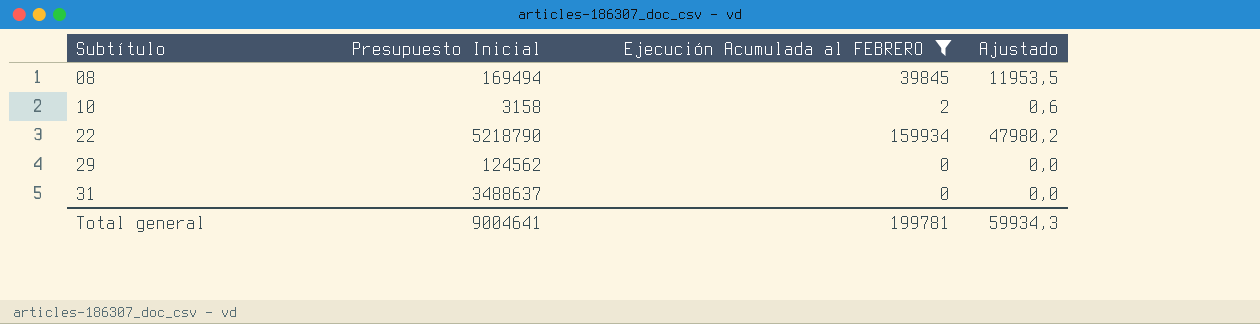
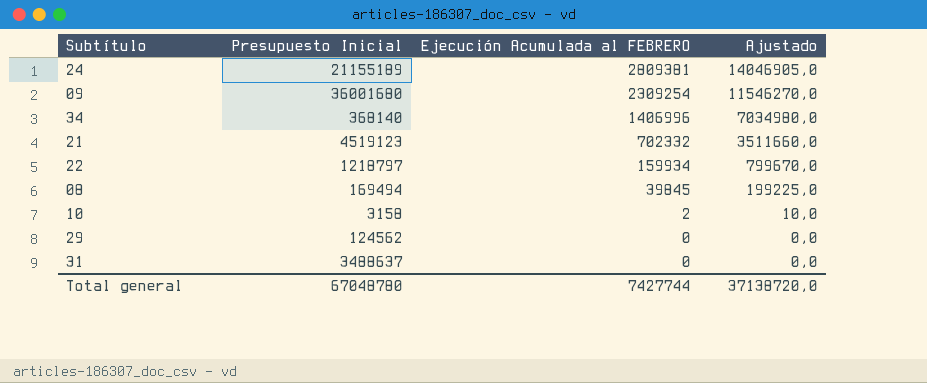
filter: Ejecución Acumulada al FEBRERO <= 159934 -> none
row order: Subtítulo ascending -> Ejecución Acumulada al FEBRERO descending
column Ajustado | formula: [Ejecución Acumulada al FEBRERO] * 0,3 -> [Ejecución Acumulada al FEBRERO] * 5
22 | Presupuesto Inicial: 5218790 -> 1218797
Total general | Presupuesto Inicial: 9004641 -> 67048780
Total general | Ejecución Acumulada al FEBRERO: 199781 -> 7427744
Total general | Ajustado: 59934,3 -> 37138720,0

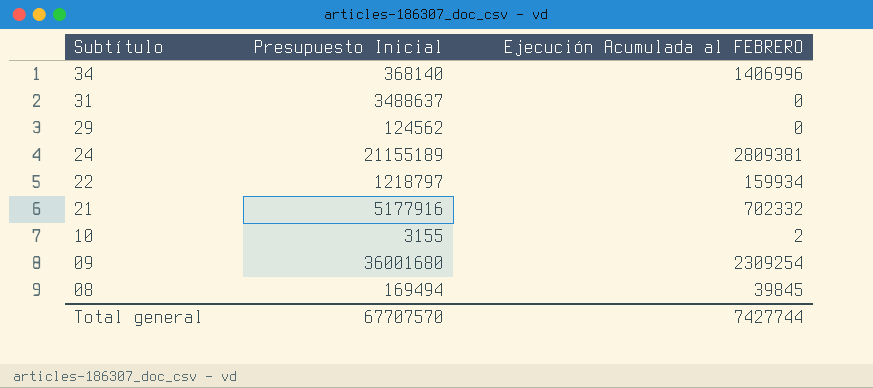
row order: Ejecución Acumulada al FEBRERO descending -> Subtítulo descending
column Ajustado | formula: [Ejecución Acumulada al FEBRERO] * 5 -> none
21 | Presupuesto Inicial: 4519123 -> 5177916
10 | Presupuesto Inicial: 3158 -> 3155
Total general | Presupuesto Inicial: 67048780 -> 67707570

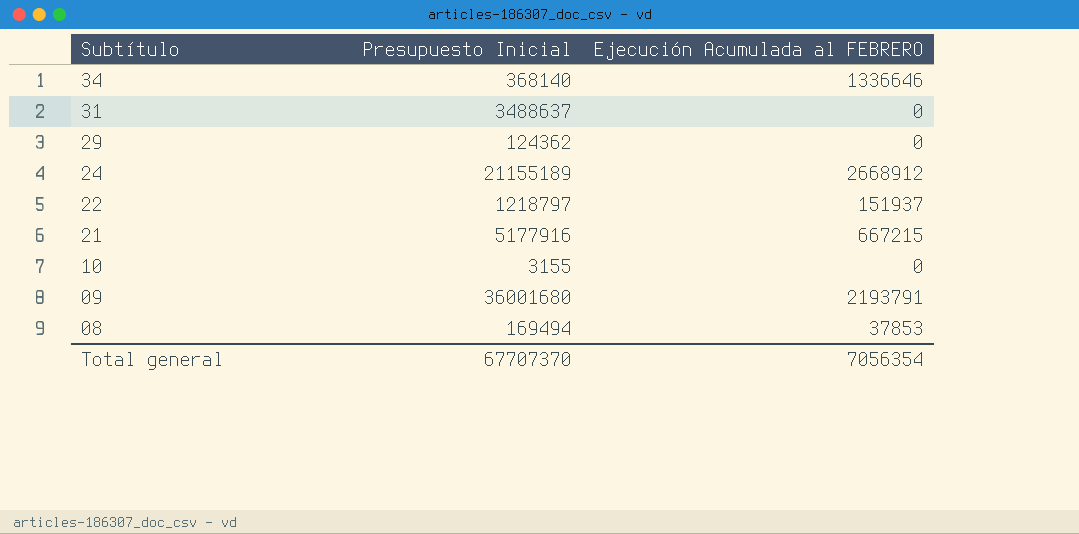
34 | Ejecución Acumulada al FEBRERO: 1406996 -> 1336646
29 | Presupuesto Inicial: 124562 -> 124362
24 | Ejecución Acumulada al FEBRERO: 2809381 -> 2668912
22 | Ejecución Acumulada al FEBRERO: 159934 -> 151937
21 | Ejecución Acumulada al FEBRERO: 702332 -> 667215
10 | Ejecución Acumulada al FEBRERO: 2 -> 0
09 | Ejecución Acumulada al FEBRERO: 2309254 -> 2193791
08 | Ejecución Acumulada al FEBRERO: 39845 -> 37853
Total general | Presupuesto Inicial: 67707570 -> 67707370
Total general | Ejecución Acumulada al FEBRERO: 7427744 -> 7056354

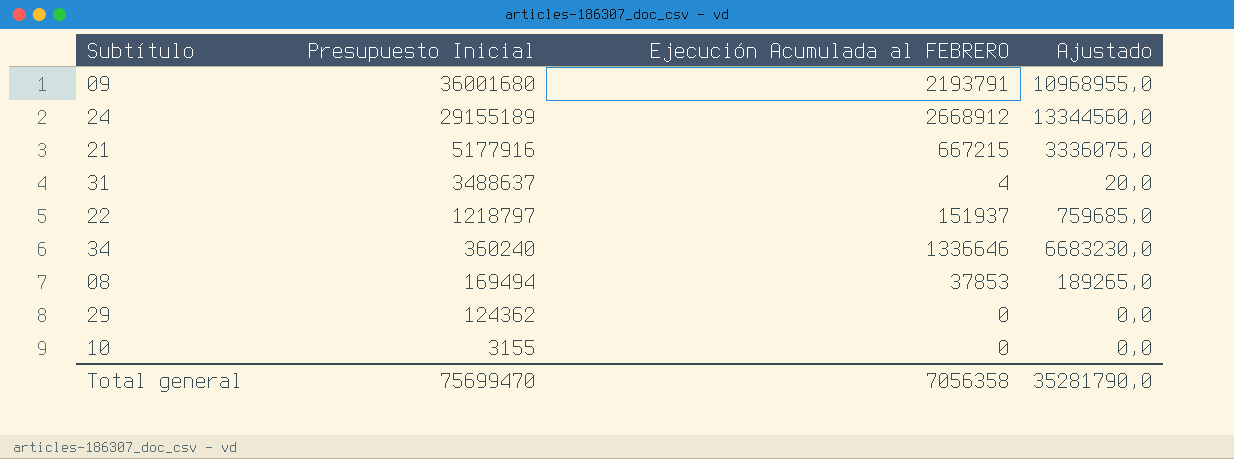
row order: Subtítulo descending -> Presupuesto Inicial descending
column Ajustado | formula: none -> [Ejecución Acumulada al FEBRERO] * 5
24 | Presupuesto Inicial: 21155189 -> 29155189
31 | Ejecución Acumulada al FEBRERO: 0 -> 4
34 | Presupuesto Inicial: 368140 -> 360240
Total general | Presupuesto Inicial: 67707370 -> 75699470
Total general | Ejecución Acumulada al FEBRERO: 7056354 -> 7056358

